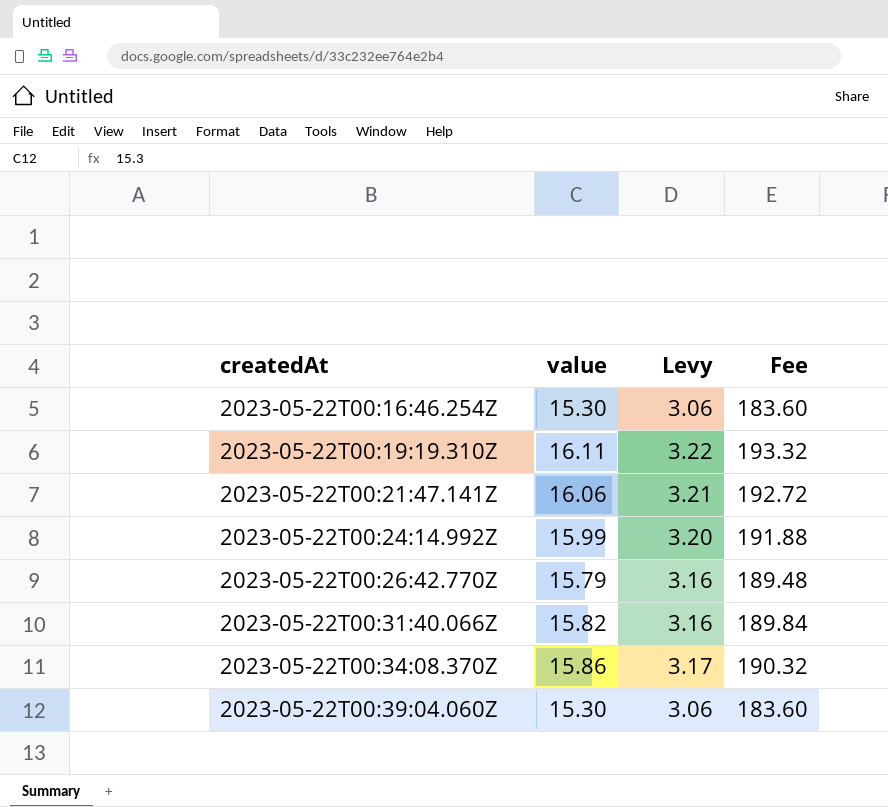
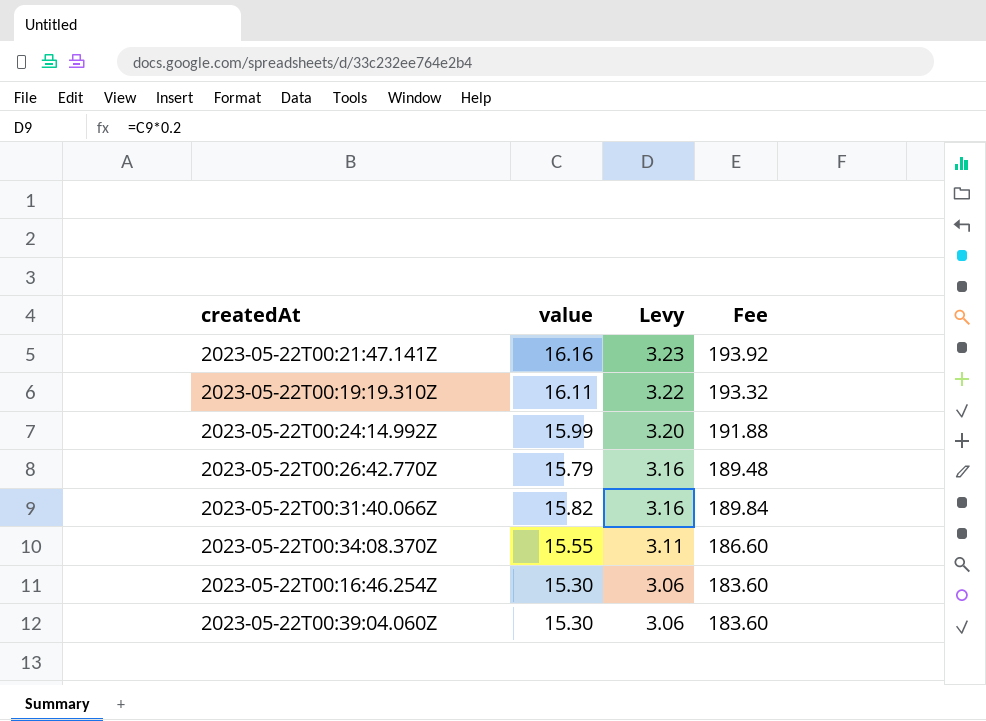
row order: createdAt ascending -> Levy descending
2023-05-22T00:21:47.141Z | value: 16.06 -> 16.16
2023-05-22T00:21:47.141Z | Levy: 3.21 -> 3.23
2023-05-22T00:21:47.141Z | Fee: 192.72 -> 193.92
2023-05-22T00:34:08.370Z | value: 15.86 -> 15.55
2023-05-22T00:34:08.370Z | Levy: 3.17 -> 3.11
2023-05-22T00:34:08.370Z | Fee: 190.32 -> 186.60

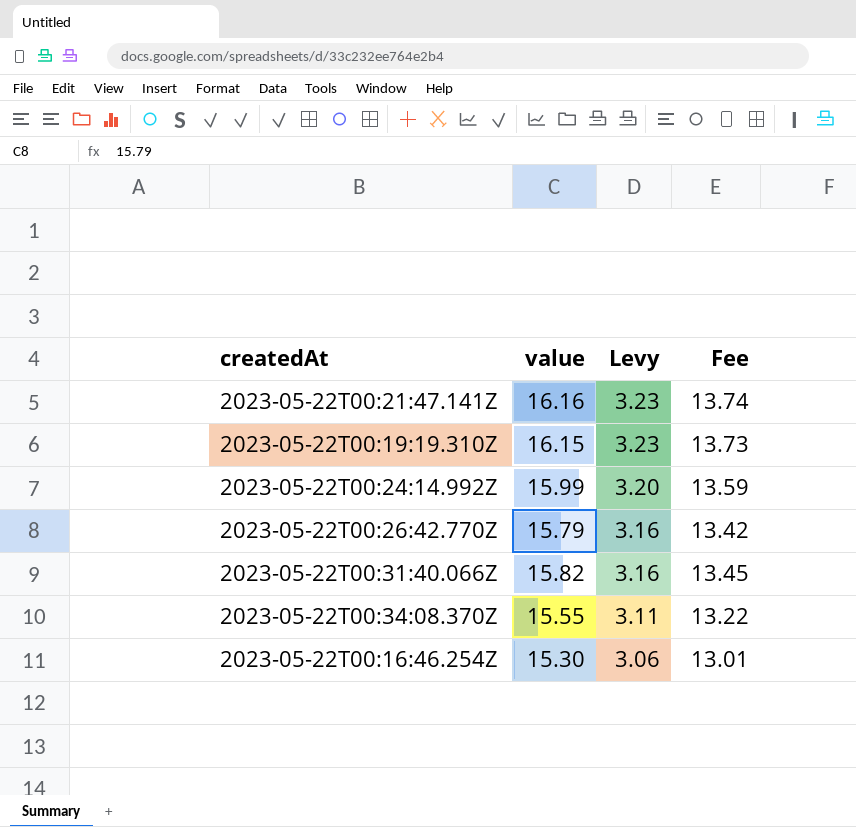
column Fee | formula: [value] * 12 -> [value] * 0.85
row 2023-05-22T00:39:04.060Z: 15.30 | 3.06 | 183.60 -> none
2023-05-22T00:19:19.310Z | value: 16.11 -> 16.15
2023-05-22T00:19:19.310Z | Levy: 3.22 -> 3.23

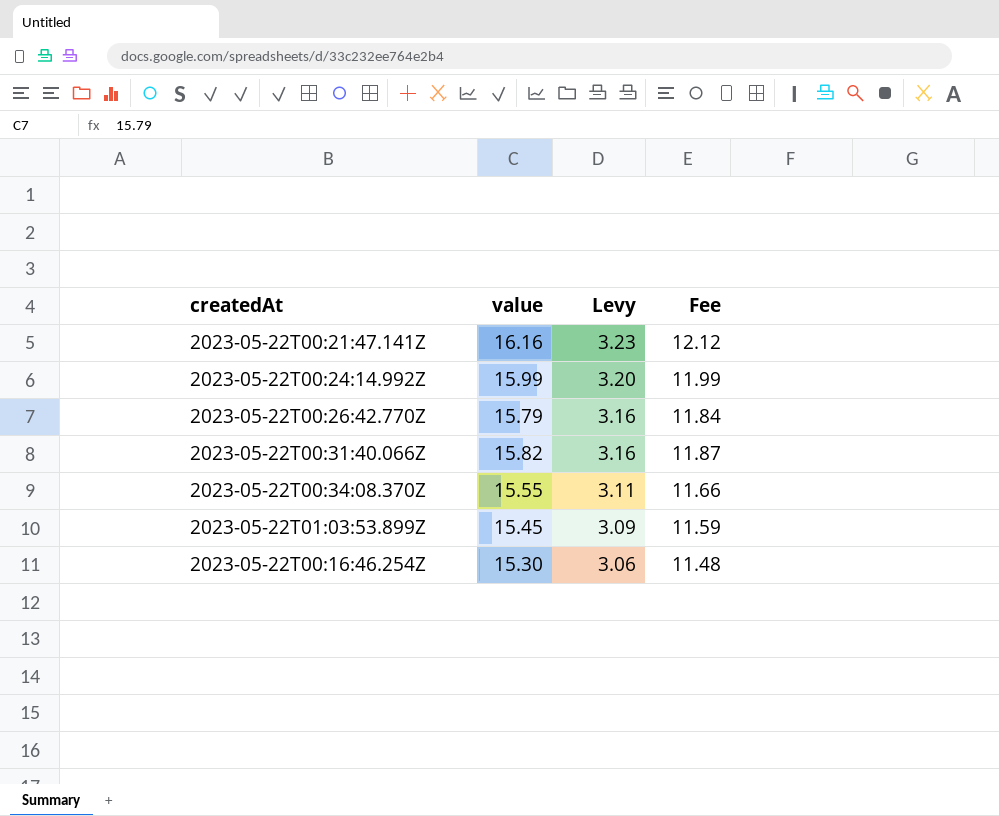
column Fee | formula: [value] * 0.85 -> [value] * 0.75
row 2023-05-22T00:19:19.310Z: 16.15 | 3.23 | 13.73 -> none
row 2023-05-22T01:03:53.899Z: none -> 15.45 | 3.09 | 11.59

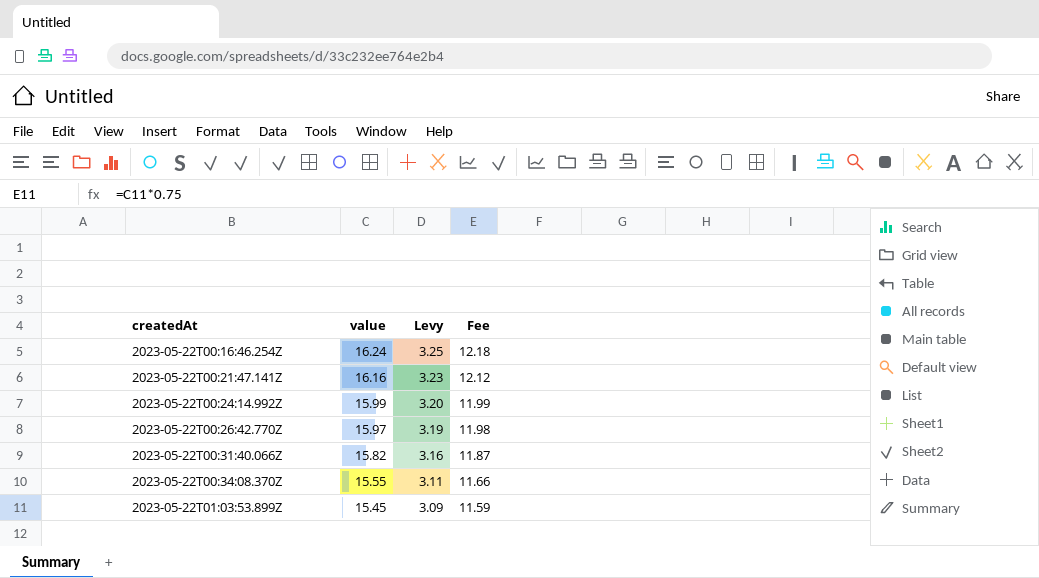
row order: Levy descending -> createdAt ascending
2023-05-22T00:16:46.254Z | value: 15.30 -> 16.24
2023-05-22T00:16:46.254Z | Levy: 3.06 -> 3.25
2023-05-22T00:16:46.254Z | Fee: 11.48 -> 12.18
2023-05-22T00:26:42.770Z | value: 15.79 -> 15.97
2023-05-22T00:26:42.770Z | Levy: 3.16 -> 3.19
2023-05-22T00:26:42.770Z | Fee: 11.84 -> 11.98

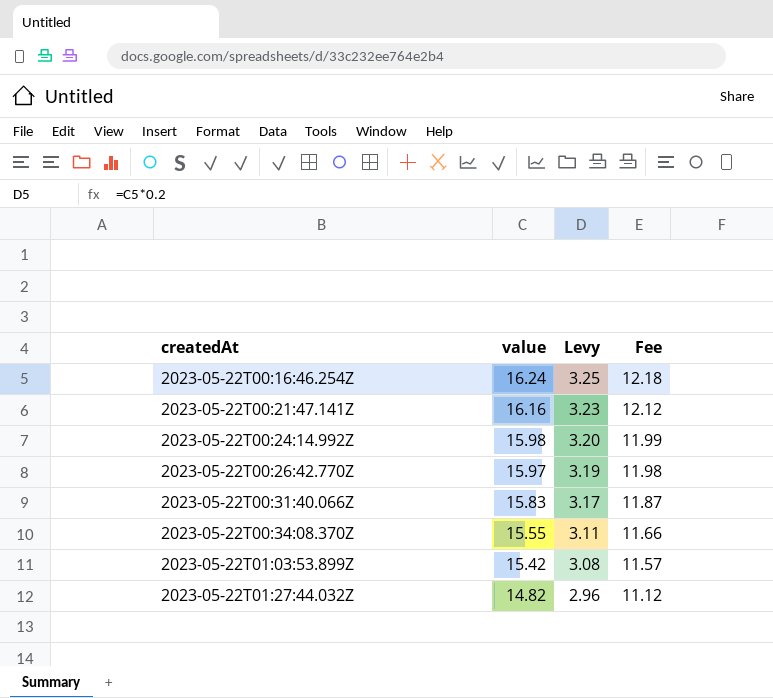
2023-05-22T00:24:14.992Z | value: 15.99 -> 15.98
2023-05-22T00:31:40.066Z | value: 15.82 -> 15.83
2023-05-22T00:31:40.066Z | Levy: 3.16 -> 3.17
2023-05-22T01:03:53.899Z | value: 15.45 -> 15.42
2023-05-22T01:03:53.899Z | Levy: 3.09 -> 3.08
2023-05-22T01:03:53.899Z | Fee: 11.59 -> 11.57
row 2023-05-22T01:27:44.032Z: none -> 14.82 | 2.96 | 11.12

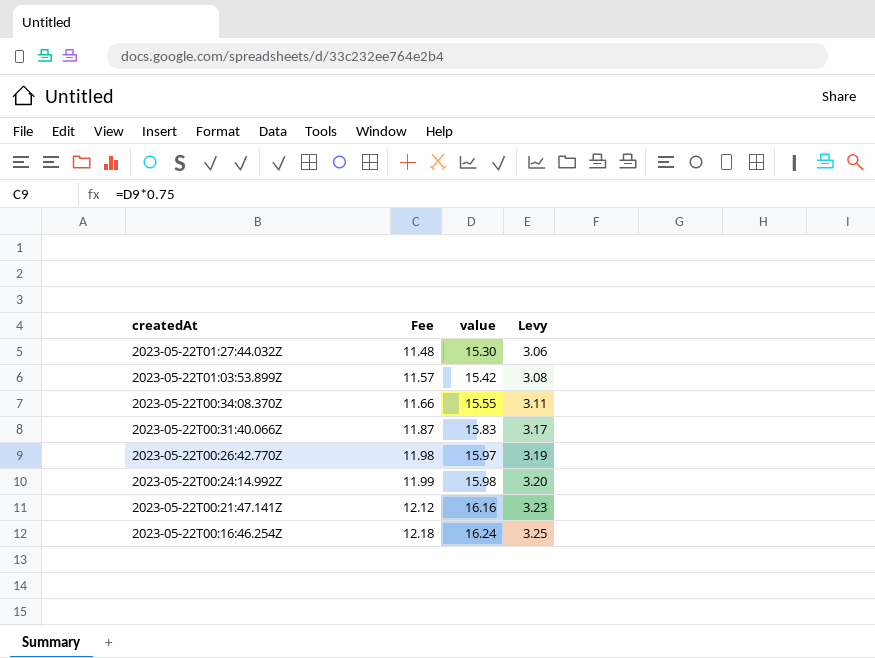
row order: createdAt ascending -> createdAt descending
column Fee | position: 4 -> 2
2023-05-22T01:27:44.032Z | Fee: 11.12 -> 11.48
2023-05-22T01:27:44.032Z | value: 14.82 -> 15.30
2023-05-22T01:27:44.032Z | Levy: 2.96 -> 3.06

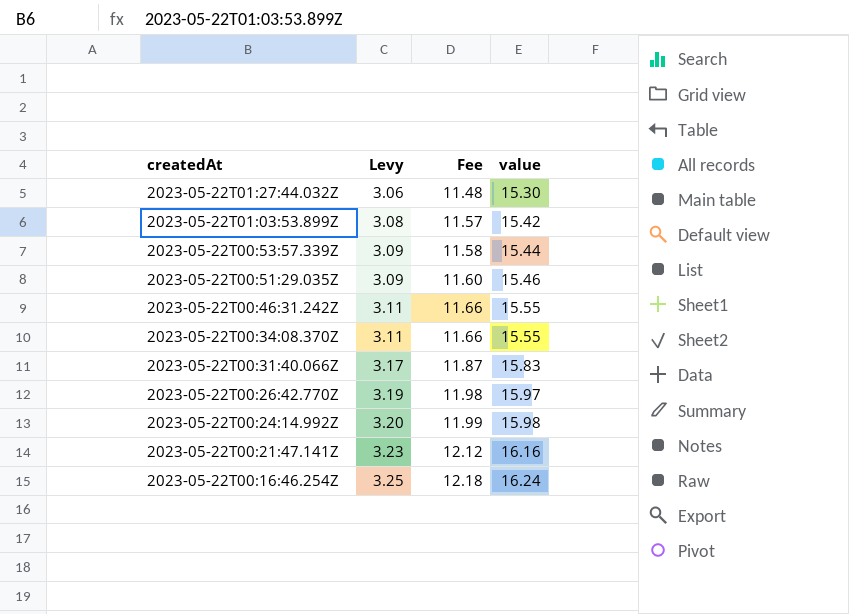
column Levy | position: 4 -> 2
row 2023-05-22T00:53:57.339Z: none -> 3.09 | 11.58 | 15.44
row 2023-05-22T00:51:29.035Z: none -> 3.09 | 11.60 | 15.46
row 2023-05-22T00:46:31.242Z: none -> 3.11 | 11.66 | 15.55

